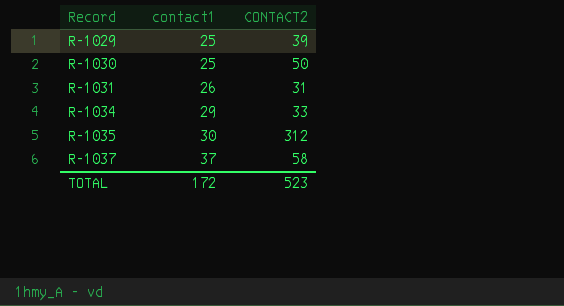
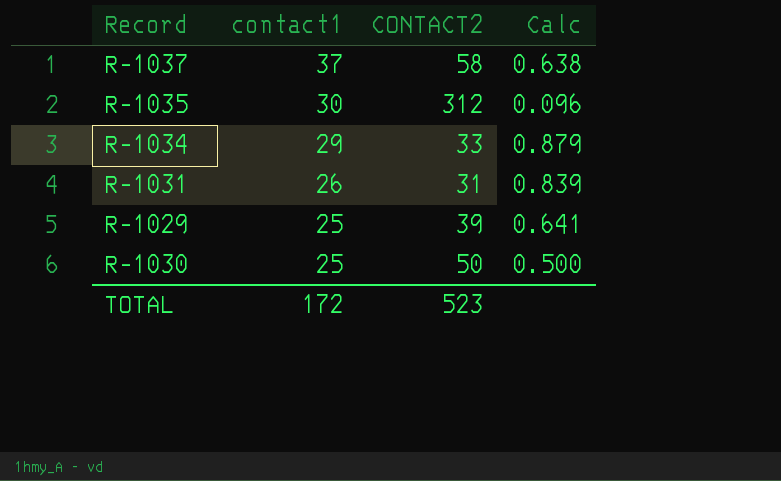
row order: Record ascending -> contact1 descending
column Calc | formula: none -> [contact1] / [CONTACT2]

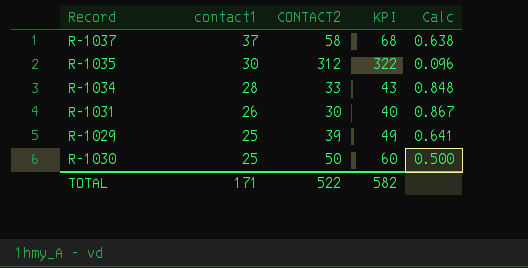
column KPI | formula: none -> [CONTACT2] + 10
R-1034 | contact1: 29 -> 28
R-1034 | Calc: 0.879 -> 0.848
R-1031 | CONTACT2: 31 -> 30
R-1031 | Calc: 0.839 -> 0.867
TOTAL | contact1: 172 -> 171
TOTAL | CONTACT2: 523 -> 522

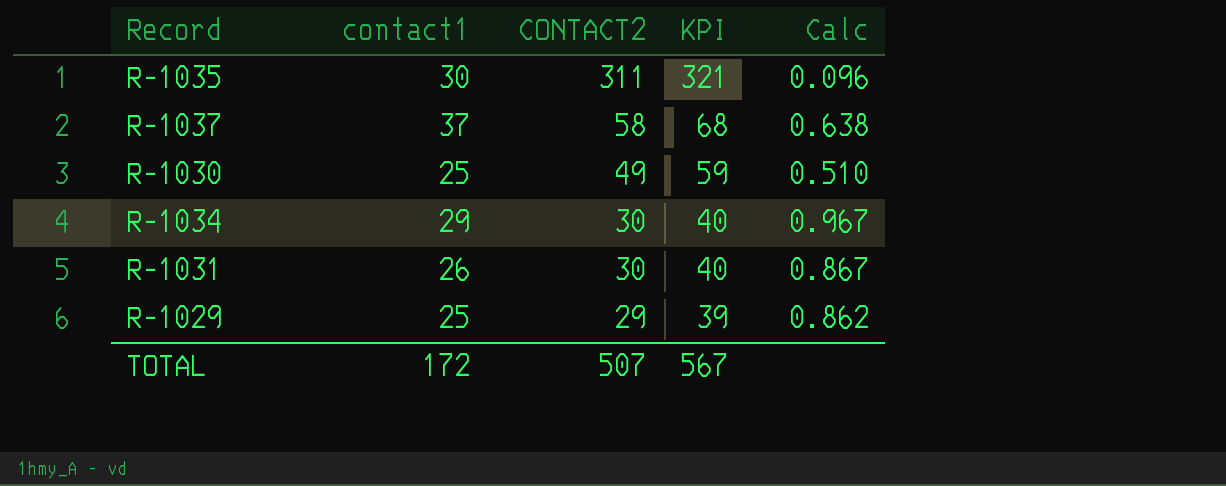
row order: contact1 descending -> CONTACT2 descending
R-1035 | CONTACT2: 312 -> 311
R-1035 | KPI: 322 -> 321
R-1030 | CONTACT2: 50 -> 49
R-1030 | KPI: 60 -> 59
R-1030 | Calc: 0.500 -> 0.510
R-1034 | contact1: 28 -> 29
R-1034 | CONTACT2: 33 -> 30
R-1034 | KPI: 43 -> 40
R-1034 | Calc: 0.848 -> 0.967
R-1029 | CONTACT2: 39 -> 29
R-1029 | KPI: 49 -> 39
R-1029 | Calc: 0.641 -> 0.862
TOTAL | contact1: 171 -> 172
TOTAL | CONTACT2: 522 -> 507
TOTAL | KPI: 582 -> 567

